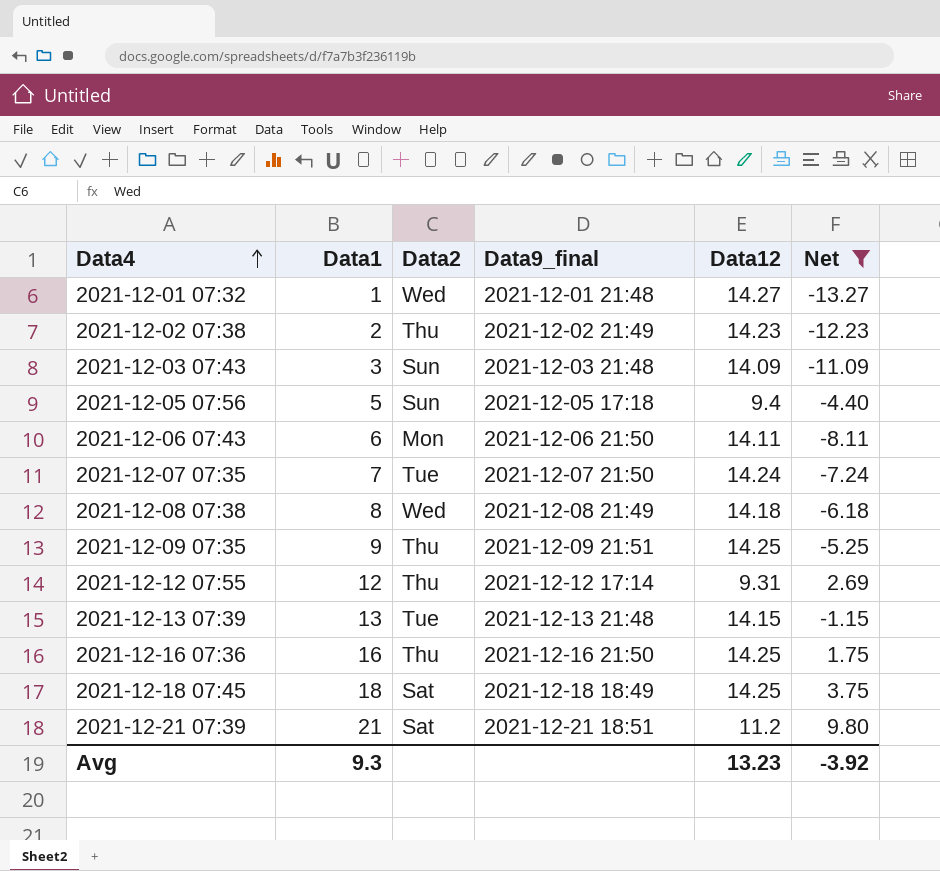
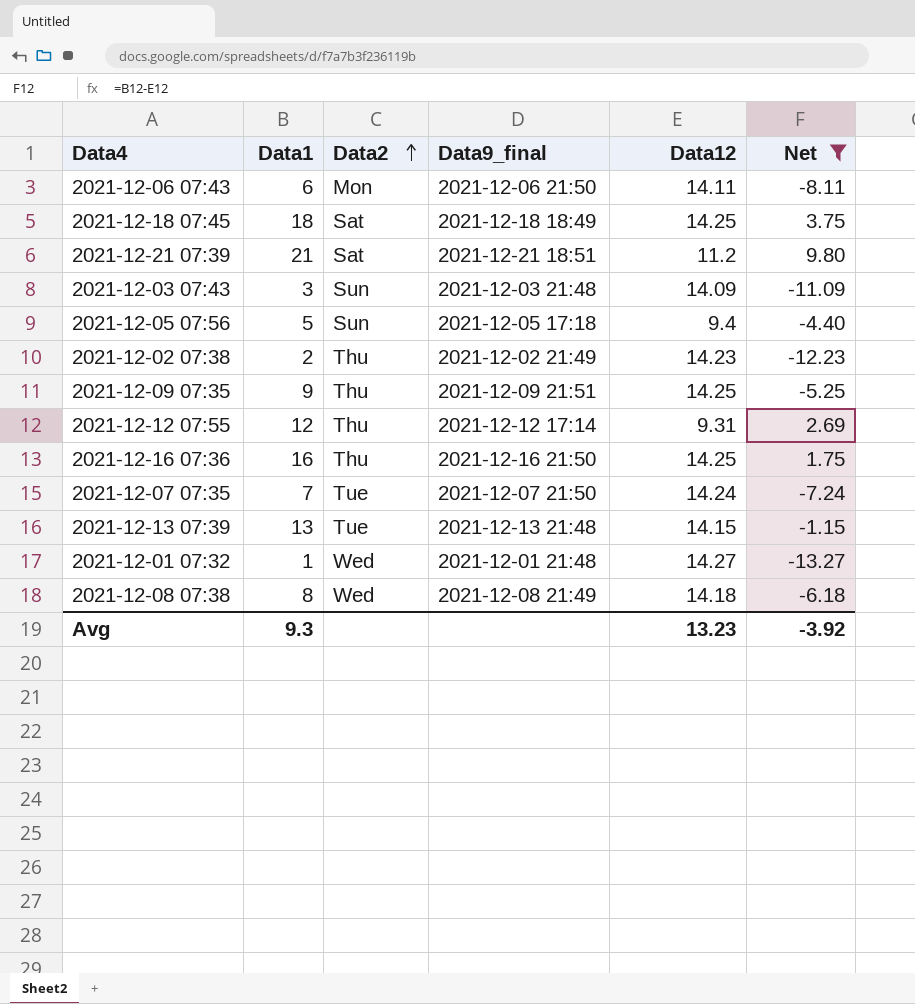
row order: Data4 ascending -> Data2 ascending

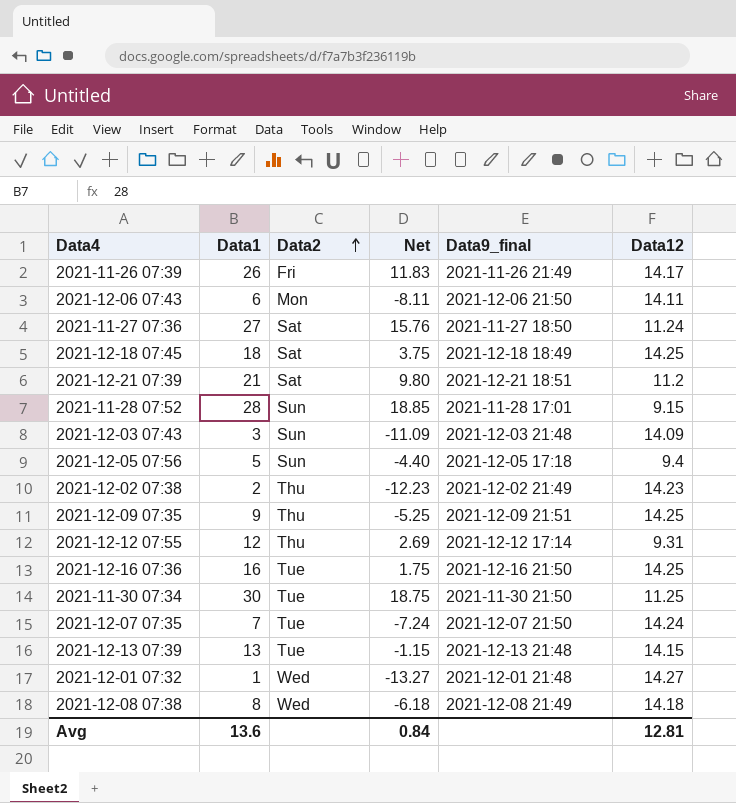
filter: Net <= 9.80 -> none
column Net | position: 6 -> 4
2021-12-16 07:36 | Data2: Thu -> Tue
Avg | Data1: 9.3 -> 13.6
Avg | Net: -3.92 -> 0.84
Avg | Data12: 13.23 -> 12.81

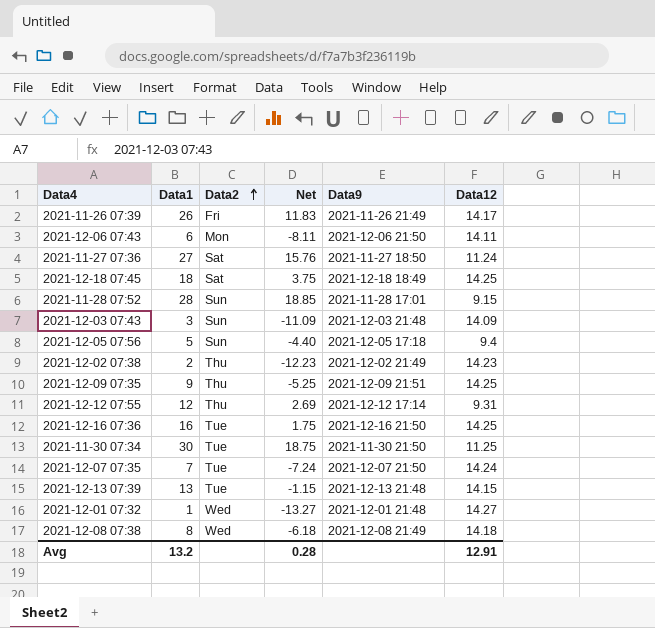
column name: Data9_final -> Data9
row 2021-12-21 07:39: 21 | Sat | 9.80 | 2021-12-21 18:51 | 11.2 -> none
Avg | Data1: 13.6 -> 13.2
Avg | Net: 0.84 -> 0.28
Avg | Data12: 12.81 -> 12.91

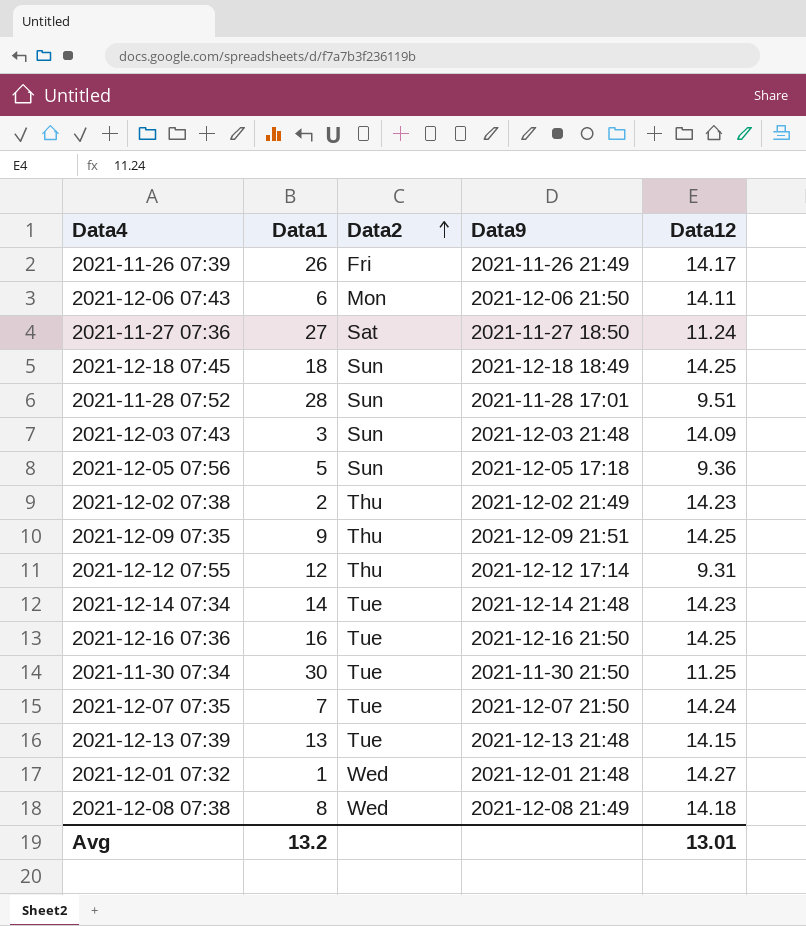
column Net | formula: [Data1] - [Data12] -> none
2021-12-18 07:45 | Data2: Sat -> Sun
2021-11-28 07:52 | Data12: 9.15 -> 9.51
2021-12-05 07:56 | Data12: 9.4 -> 9.36
row 2021-12-14 07:34: none -> 14 | Tue | 2021-12-14 21:48 | 14.23
Avg | Data12: 12.91 -> 13.01

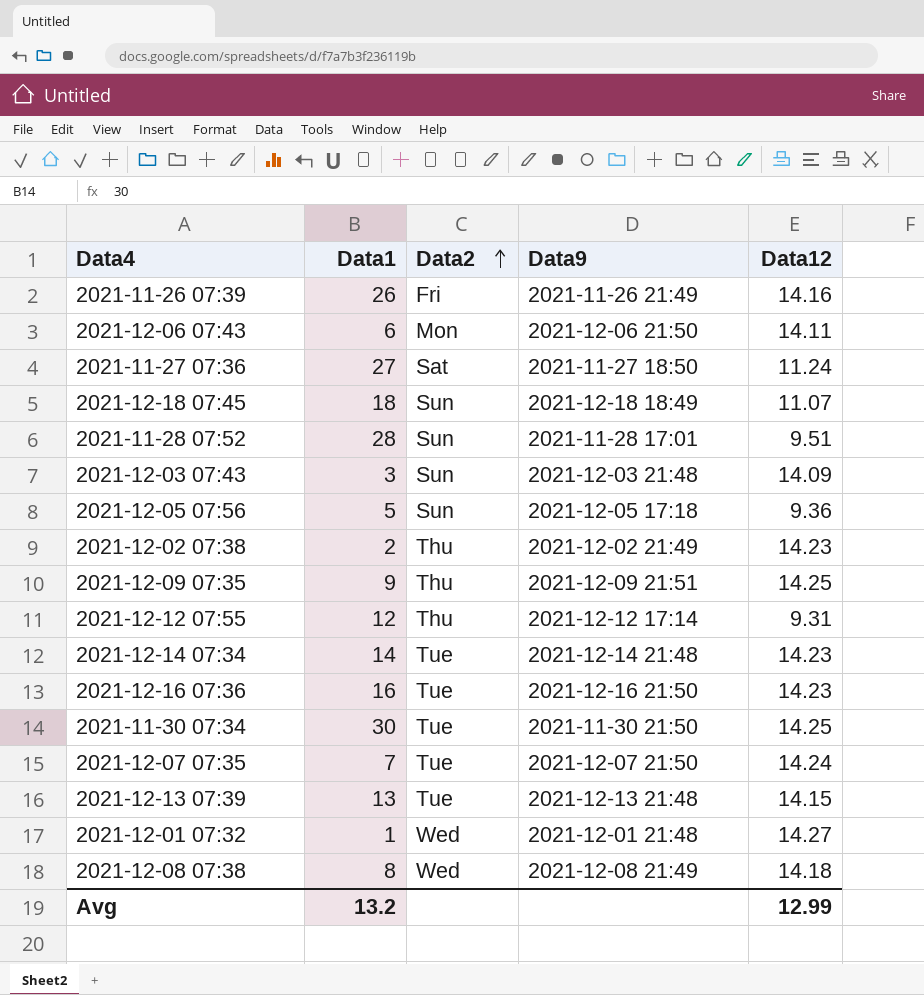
2021-11-26 07:39 | Data12: 14.17 -> 14.16
2021-12-18 07:45 | Data12: 14.25 -> 11.07
2021-12-16 07:36 | Data12: 14.25 -> 14.23
2021-11-30 07:34 | Data12: 11.25 -> 14.25
Avg | Data12: 13.01 -> 12.99

